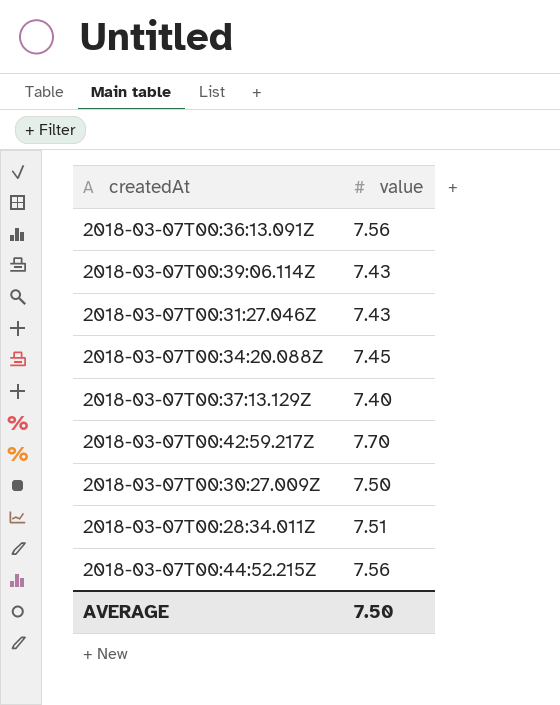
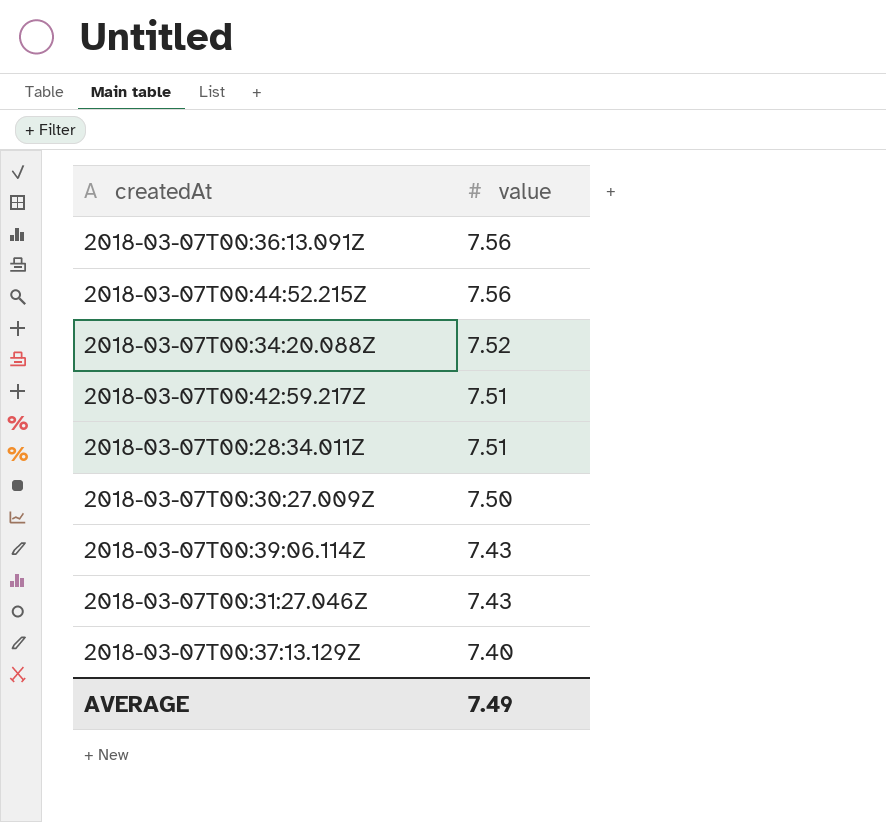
row order: none -> value descending
2018-03-07T00:34:20.088Z | value: 7.45 -> 7.52
2018-03-07T00:42:59.217Z | value: 7.70 -> 7.51
AVERAGE | value: 7.50 -> 7.49

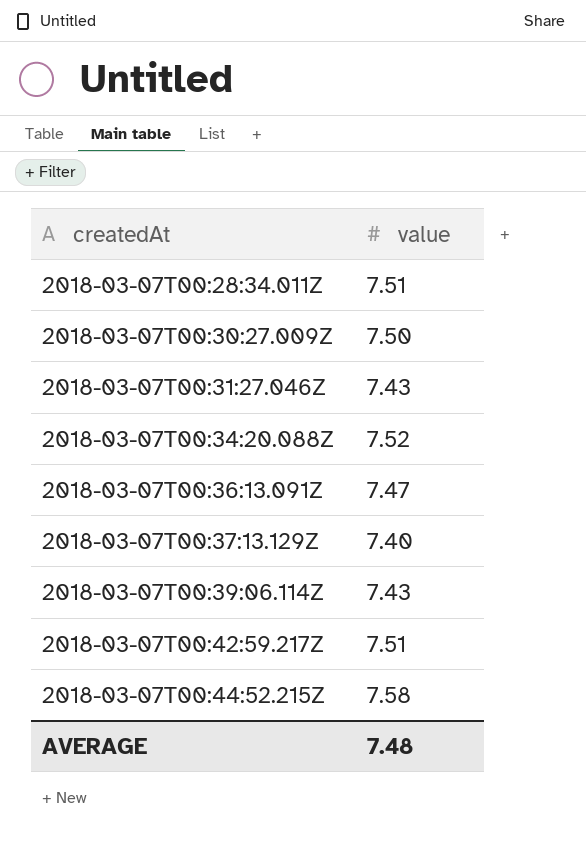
row order: value descending -> createdAt ascending
2018-03-07T00:36:13.091Z | value: 7.56 -> 7.47
2018-03-07T00:44:52.215Z | value: 7.56 -> 7.58
AVERAGE | value: 7.49 -> 7.48

